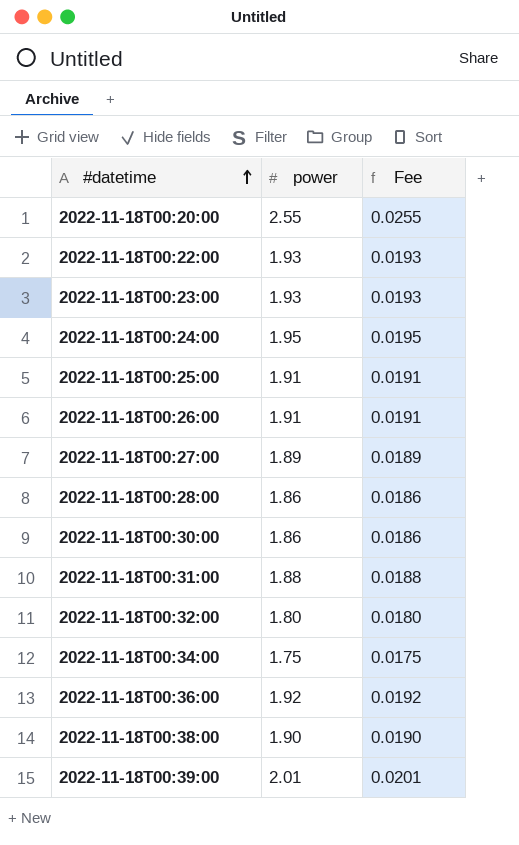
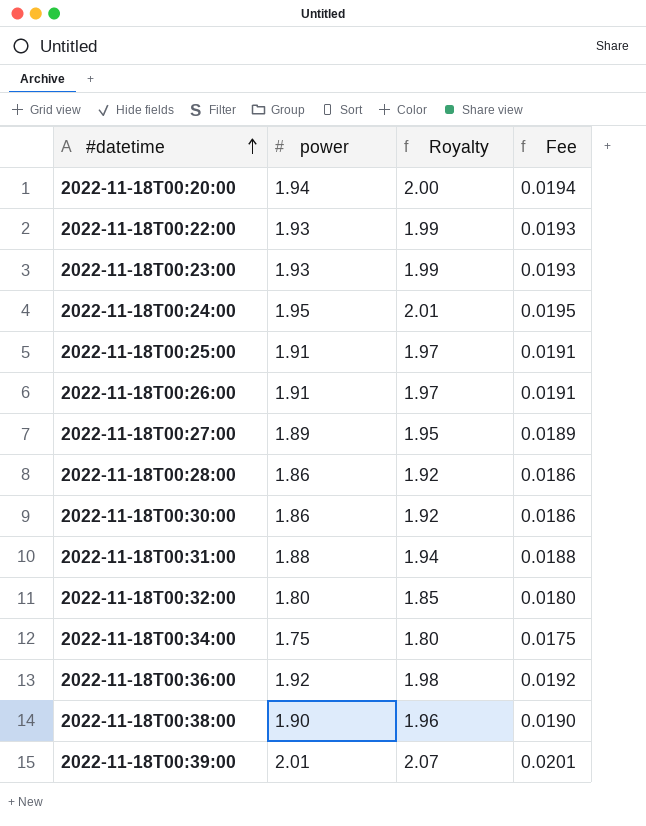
column Royalty | formula: none -> [power] * 1.03
2022-11-18T00:20:00 | power: 2.55 -> 1.94
2022-11-18T00:20:00 | Fee: 0.0255 -> 0.0194

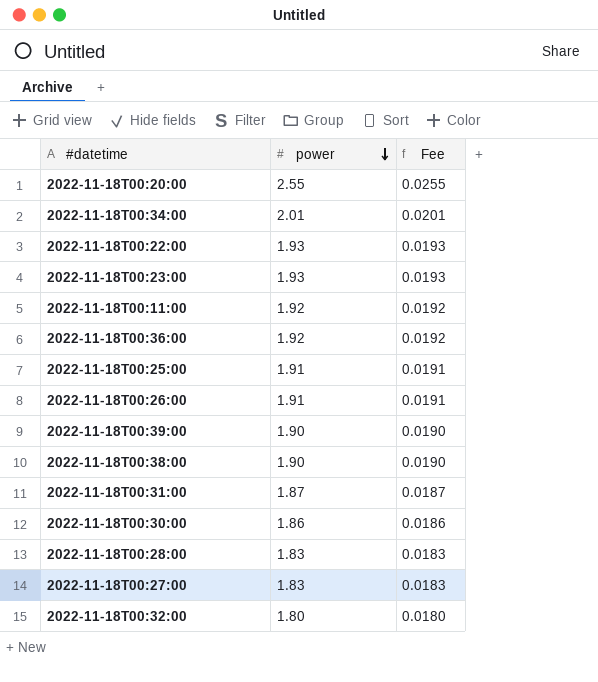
row order: #datetime ascending -> power descending
column Royalty | formula: [power] * 1.03 -> none
row 2022-11-18T00:24:00: 1.95 | 2.01 | 0.0195 -> none
2022-11-18T00:20:00 | power: 1.94 -> 2.55
2022-11-18T00:20:00 | Fee: 0.0194 -> 0.0255
2022-11-18T00:34:00 | power: 1.75 -> 2.01
2022-11-18T00:34:00 | Fee: 0.0175 -> 0.0201
row 2022-11-18T00:11:00: none -> 1.92 | 0.0192
2022-11-18T00:39:00 | power: 2.01 -> 1.90
2022-11-18T00:39:00 | Fee: 0.0201 -> 0.0190
2022-11-18T00:31:00 | power: 1.88 -> 1.87
2022-11-18T00:31:00 | Fee: 0.0188 -> 0.0187
2022-11-18T00:28:00 | power: 1.86 -> 1.83
2022-11-18T00:28:00 | Fee: 0.0186 -> 0.0183
2022-11-18T00:27:00 | power: 1.89 -> 1.83
2022-11-18T00:27:00 | Fee: 0.0189 -> 0.0183

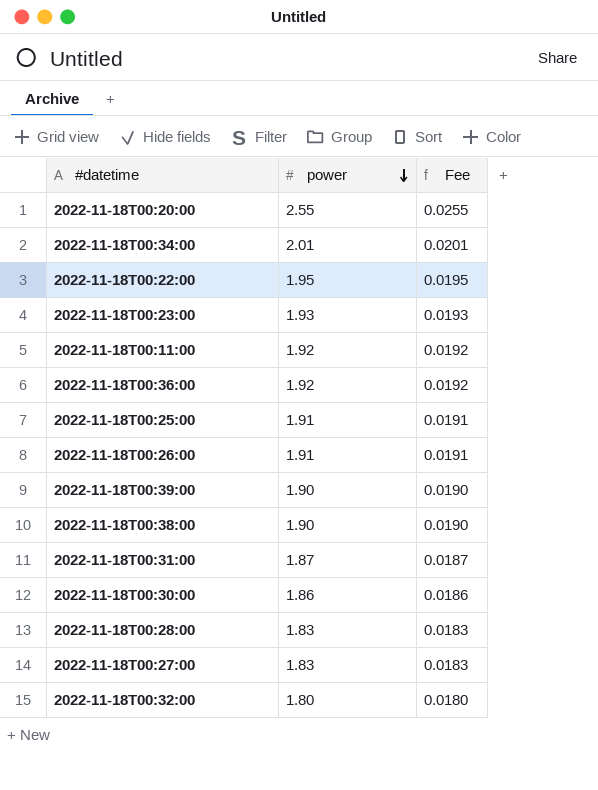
2022-11-18T00:22:00 | power: 1.93 -> 1.95
2022-11-18T00:22:00 | Fee: 0.0193 -> 0.0195

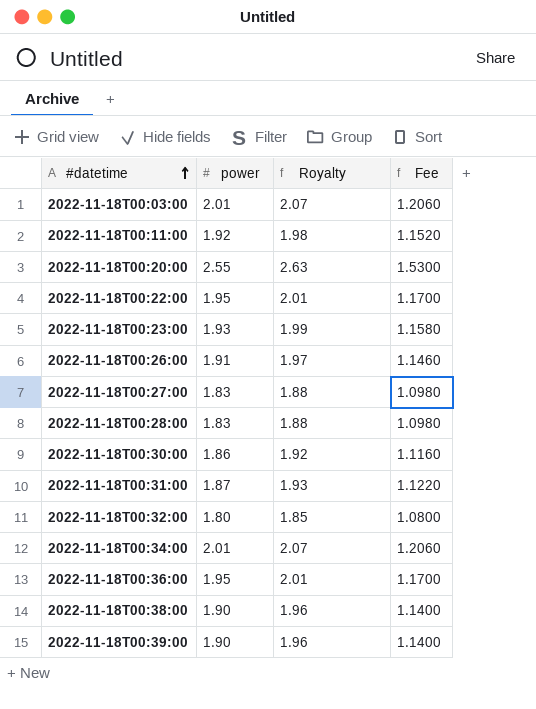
row order: power descending -> #datetime ascending
column Royalty | formula: none -> [power] * 1.03
column Fee | formula: [power] * 0.01 -> [power] * 0.6
row 2022-11-18T00:25:00: 1.91 | 0.0191 -> none
row 2022-11-18T00:03:00: none -> 2.01 | 2.07 | 1.2060
2022-11-18T00:36:00 | power: 1.92 -> 1.95

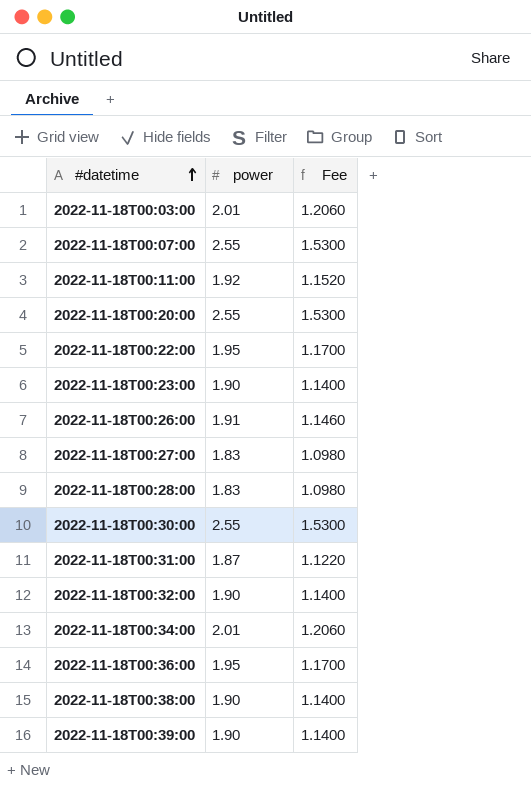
column Royalty | formula: [power] * 1.03 -> none
row 2022-11-18T00:07:00: none -> 2.55 | 1.5300
2022-11-18T00:23:00 | power: 1.93 -> 1.90
2022-11-18T00:23:00 | Fee: 1.1580 -> 1.1400
2022-11-18T00:30:00 | power: 1.86 -> 2.55
2022-11-18T00:30:00 | Fee: 1.1160 -> 1.5300
2022-11-18T00:32:00 | power: 1.80 -> 1.90
2022-11-18T00:32:00 | Fee: 1.0800 -> 1.1400

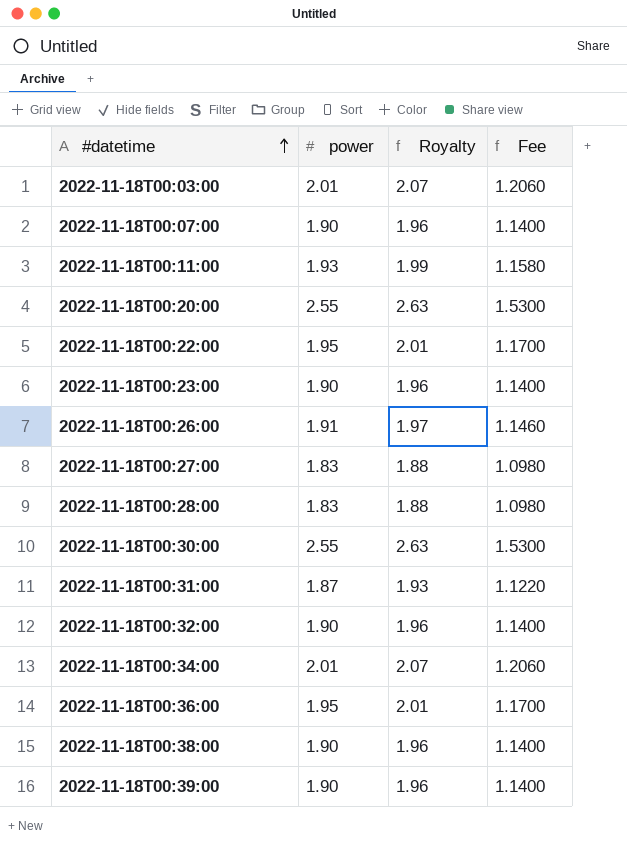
column Royalty | formula: none -> [power] * 1.03
2022-11-18T00:07:00 | power: 2.55 -> 1.90
2022-11-18T00:07:00 | Fee: 1.5300 -> 1.1400
2022-11-18T00:11:00 | power: 1.92 -> 1.93
2022-11-18T00:11:00 | Fee: 1.1520 -> 1.1580

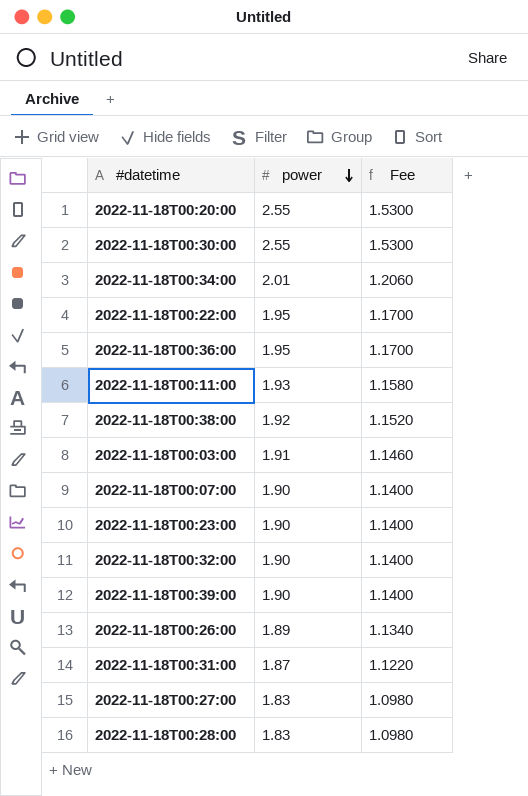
row order: #datetime ascending -> power descending
column Royalty | formula: [power] * 1.03 -> none
2022-11-18T00:38:00 | power: 1.90 -> 1.92
2022-11-18T00:38:00 | Fee: 1.1400 -> 1.1520
2022-11-18T00:03:00 | power: 2.01 -> 1.91
2022-11-18T00:03:00 | Fee: 1.2060 -> 1.1460
2022-11-18T00:26:00 | power: 1.91 -> 1.89
2022-11-18T00:26:00 | Fee: 1.1460 -> 1.1340

